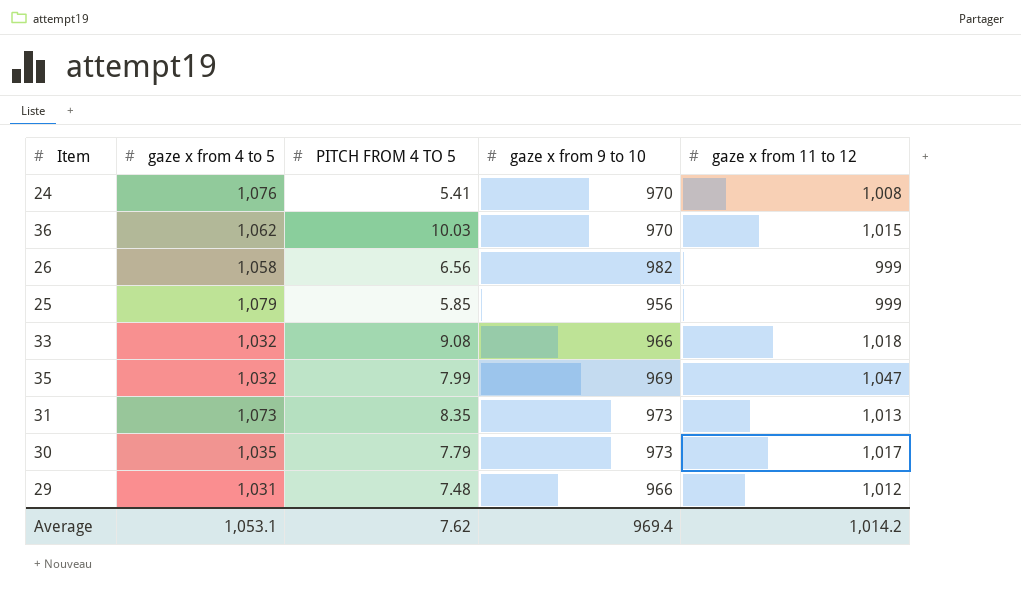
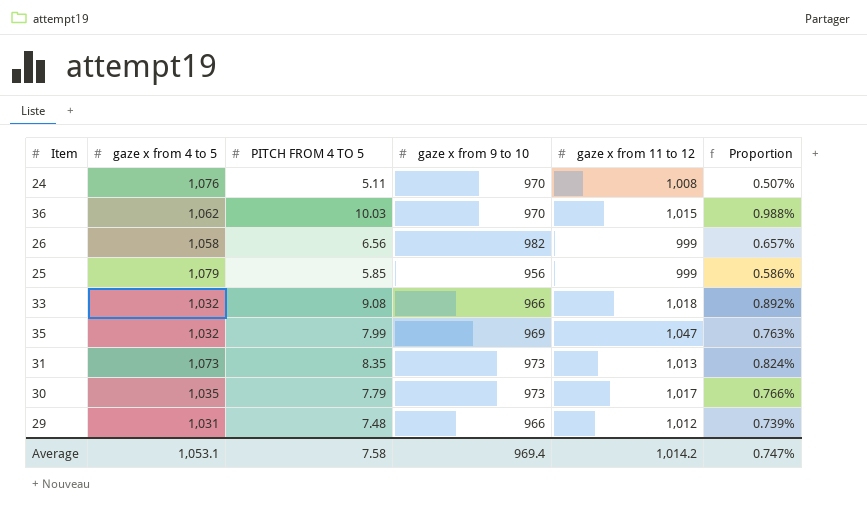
column Proportion | formula: none -> [PITCH FROM 4 TO 5] / [gaze x from 11 to 12]
24 | PITCH FROM 4 TO 5: 5.41 -> 5.11
Average | PITCH FROM 4 TO 5: 7.62 -> 7.58

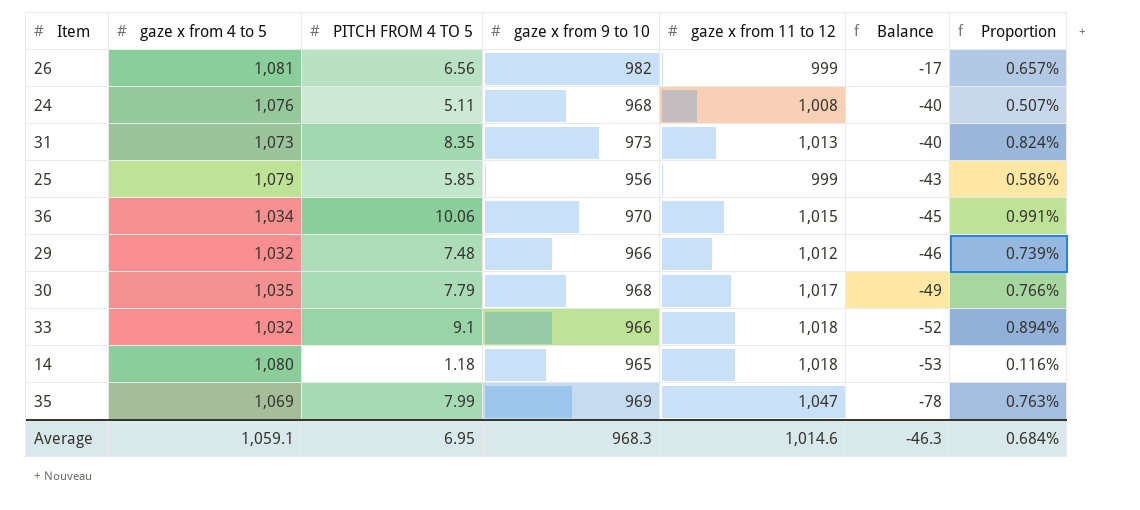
row order: none -> Balance descending
column Balance | formula: none -> [gaze x from 9 to 10] - [gaze x from 11 to 12]
26 | gaze x from 4 to 5: 1,058 -> 1,081
24 | gaze x from 9 to 10: 970 -> 968
36 | gaze x from 4 to 5: 1,062 -> 1,034
36 | PITCH FROM 4 TO 5: 10.03 -> 10.06
36 | Proportion: 0.988% -> 0.991%
29 | gaze x from 4 to 5: 1,031 -> 1,032
30 | gaze x from 9 to 10: 973 -> 968
33 | PITCH FROM 4 TO 5: 9.08 -> 9.1
33 | Proportion: 0.892% -> 0.894%
row 14: none -> 1,080 | 1.18 | 965 | 1,018 | -53 | 0.116%
35 | gaze x from 4 to 5: 1,032 -> 1,069
Average | gaze x from 4 to 5: 1,053.1 -> 1,059.1
Average | PITCH FROM 4 TO 5: 7.58 -> 6.95
Average | gaze x from 9 to 10: 969.4 -> 968.3
Average | gaze x from 11 to 12: 1,014.2 -> 1,014.6
Average | Proportion: 0.747% -> 0.684%

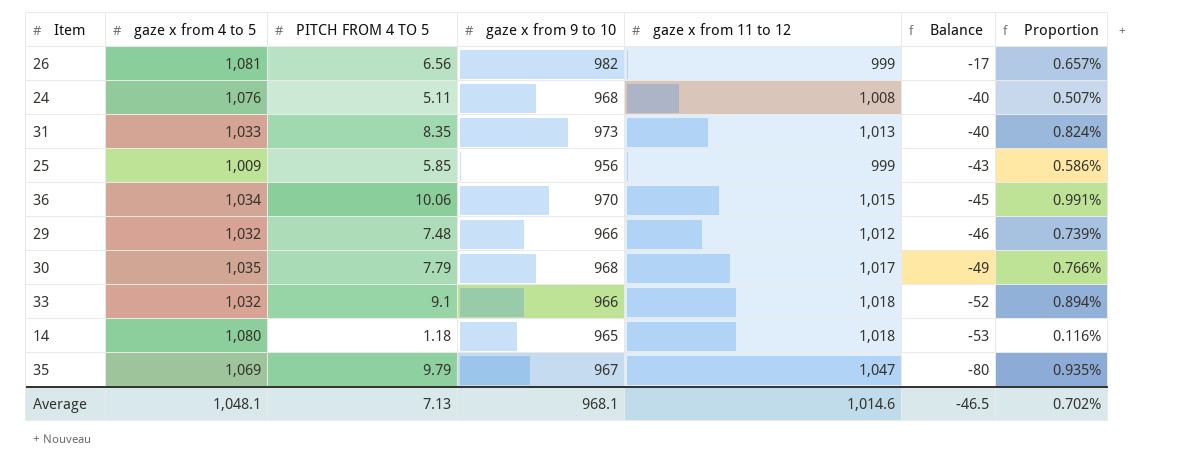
31 | gaze x from 4 to 5: 1,073 -> 1,033
25 | gaze x from 4 to 5: 1,079 -> 1,009
35 | PITCH FROM 4 TO 5: 7.99 -> 9.79
35 | gaze x from 9 to 10: 969 -> 967
35 | Balance: -78 -> -80
35 | Proportion: 0.763% -> 0.935%
Average | gaze x from 4 to 5: 1,059.1 -> 1,048.1
Average | PITCH FROM 4 TO 5: 6.95 -> 7.13
Average | gaze x from 9 to 10: 968.3 -> 968.1
Average | Balance: -46.3 -> -46.5
Average | Proportion: 0.684% -> 0.702%

